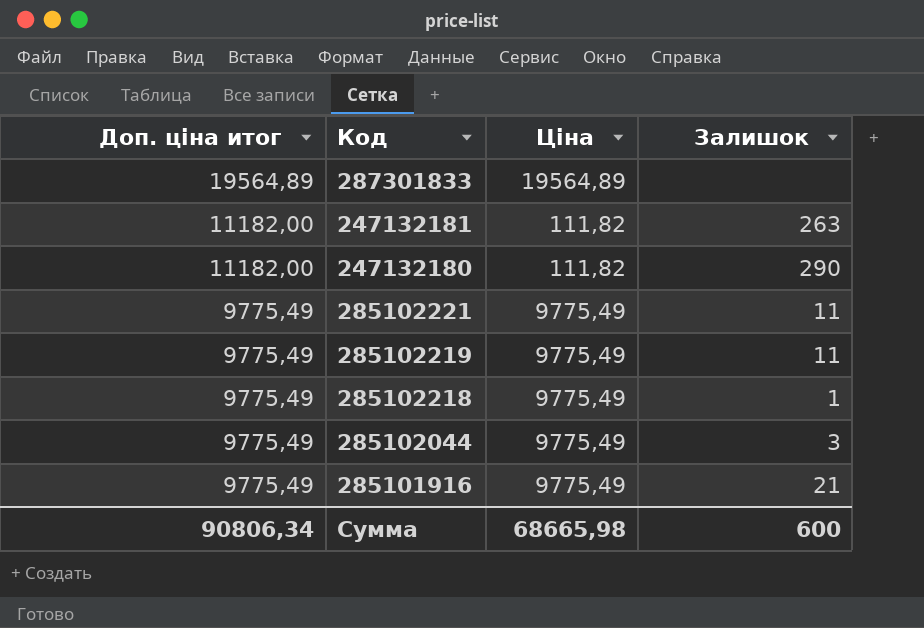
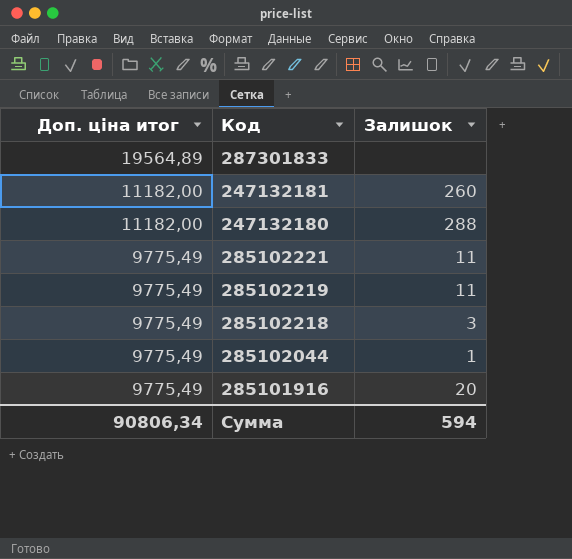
column Ціна | position: 3 -> none
247132181 | Залишок: 263 -> 260
247132180 | Залишок: 290 -> 288
285102218 | Залишок: 1 -> 3
285102044 | Залишок: 3 -> 1
285101916 | Залишок: 21 -> 20
Сумма | Залишок: 600 -> 594

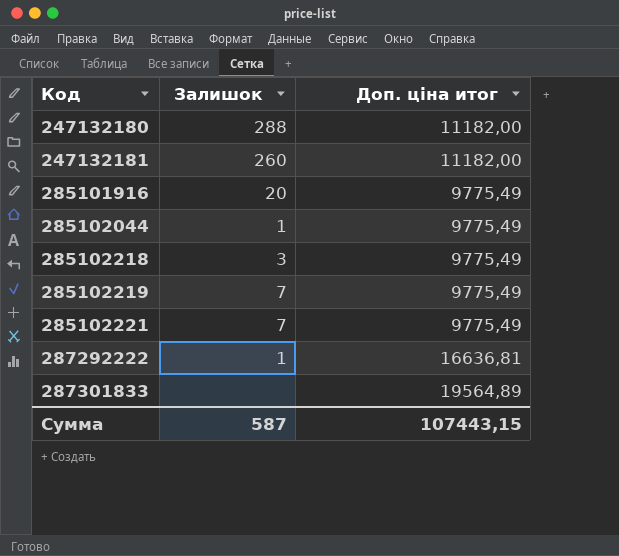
row order: Доп. ціна итог descending -> Код ascending
column Доп. ціна итог | position: 1 -> 3
285102219 | Залишок: 11 -> 7
285102221 | Залишок: 11 -> 7
row 287292222: none -> 1 | 16636,81
Сумма | Залишок: 594 -> 587
Сумма | Доп. ціна итог: 90806,34 -> 107443,15

